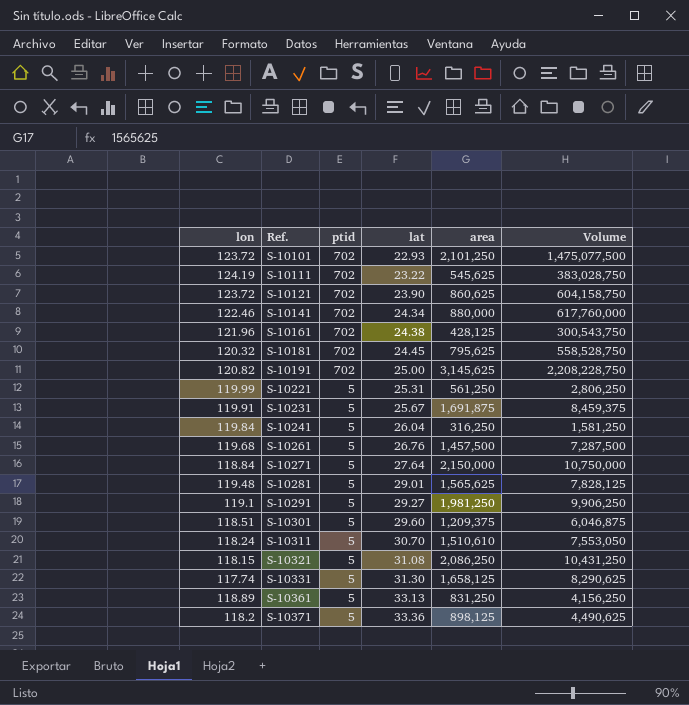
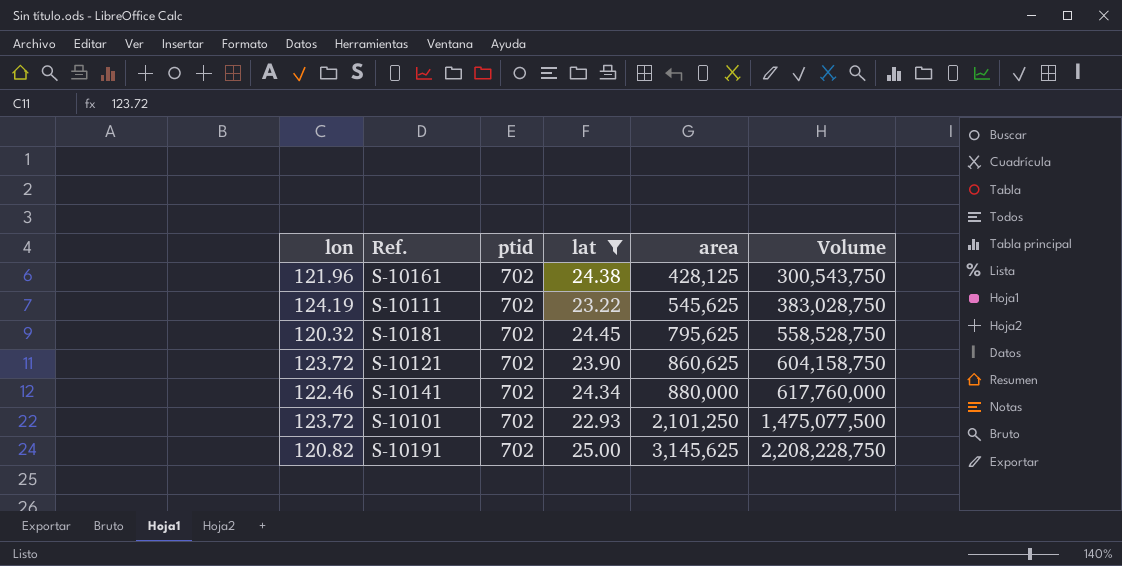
filter: none -> lat <= 25.00
row order: Ref. ascending -> area ascending

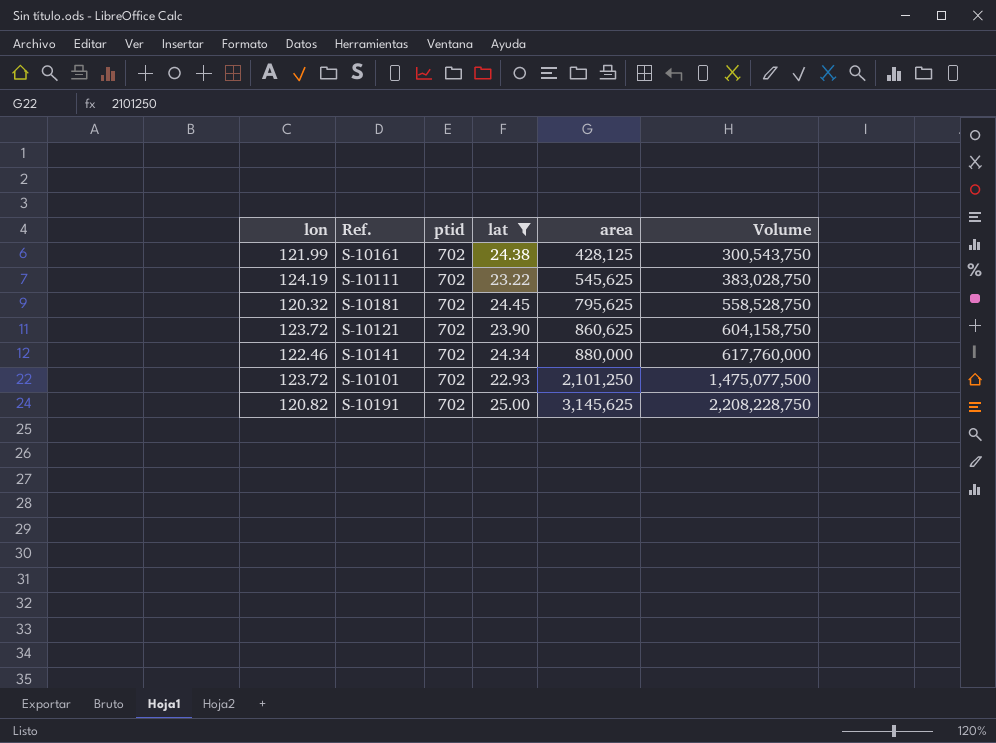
S-10161 | lon: 121.96 -> 121.99

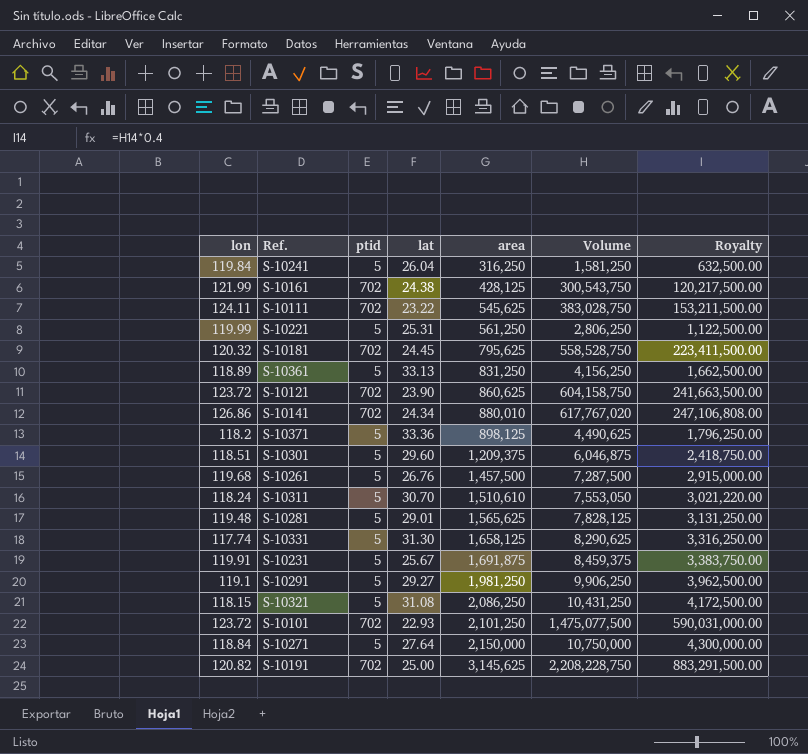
filter: lat <= 25.00 -> none
column Royalty | formula: none -> [Volume] * 0.4
S-10111 | lon: 124.19 -> 124.11
S-10141 | lon: 122.46 -> 126.86
S-10141 | area: 880,000 -> 880,010
S-10141 | Volume: 617,760,000 -> 617,767,020

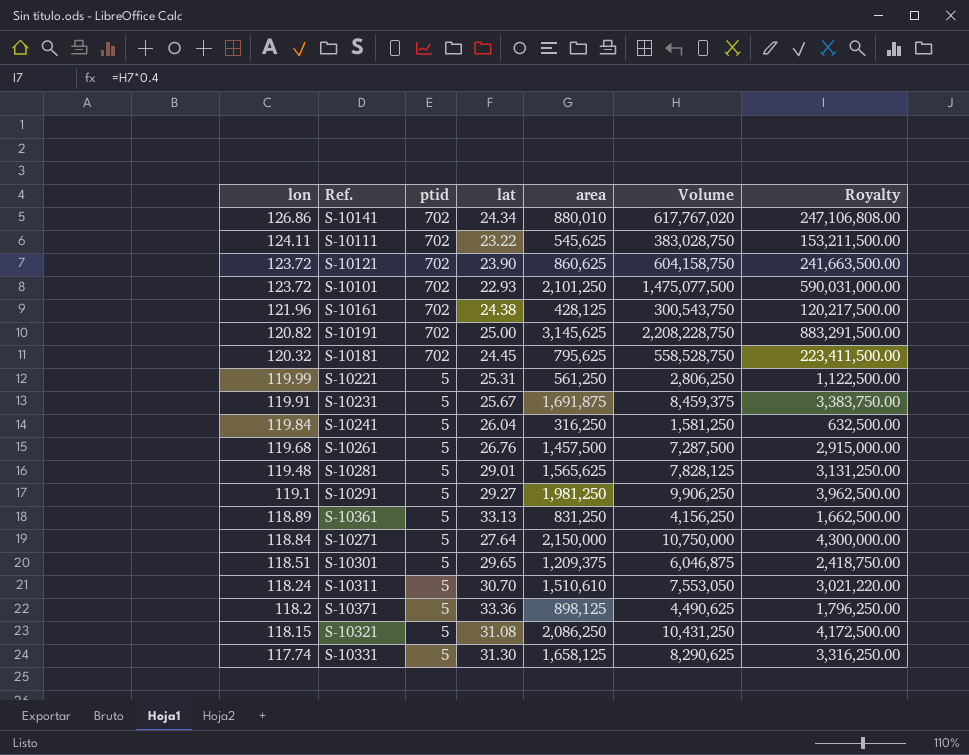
row order: area ascending -> lon descending
S-10161 | lon: 121.99 -> 121.96
S-10301 | lat: 29.60 -> 29.65

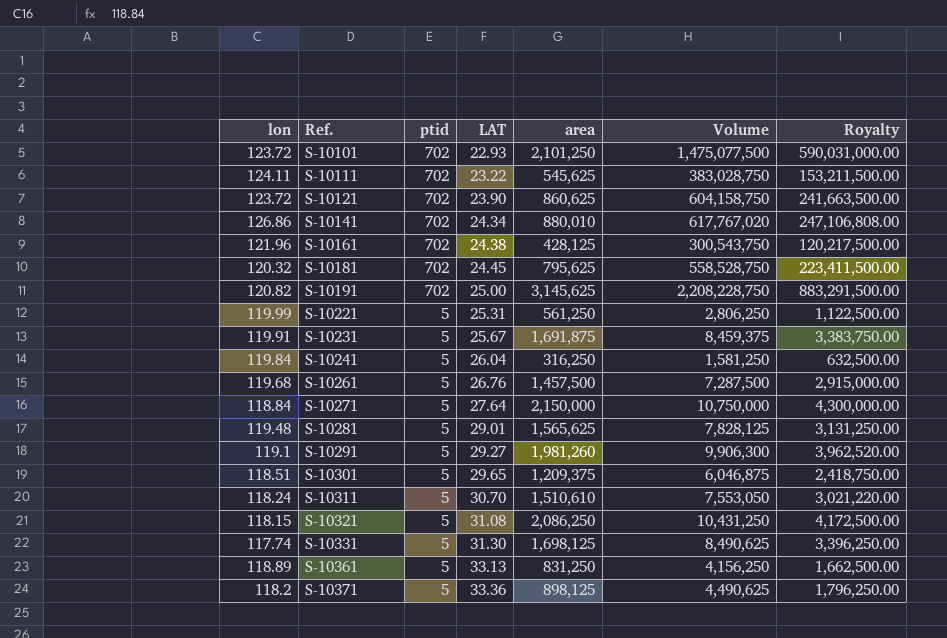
row order: lon descending -> Ref. ascending
column name: lat -> LAT
S-10291 | area: 1,981,250 -> 1,981,260
S-10291 | Volume: 9,906,250 -> 9,906,300
S-10291 | Royalty: 3,962,500.00 -> 3,962,520.00
S-10331 | area: 1,658,125 -> 1,698,125
S-10331 | Volume: 8,290,625 -> 8,490,625
S-10331 | Royalty: 3,316,250.00 -> 3,396,250.00

